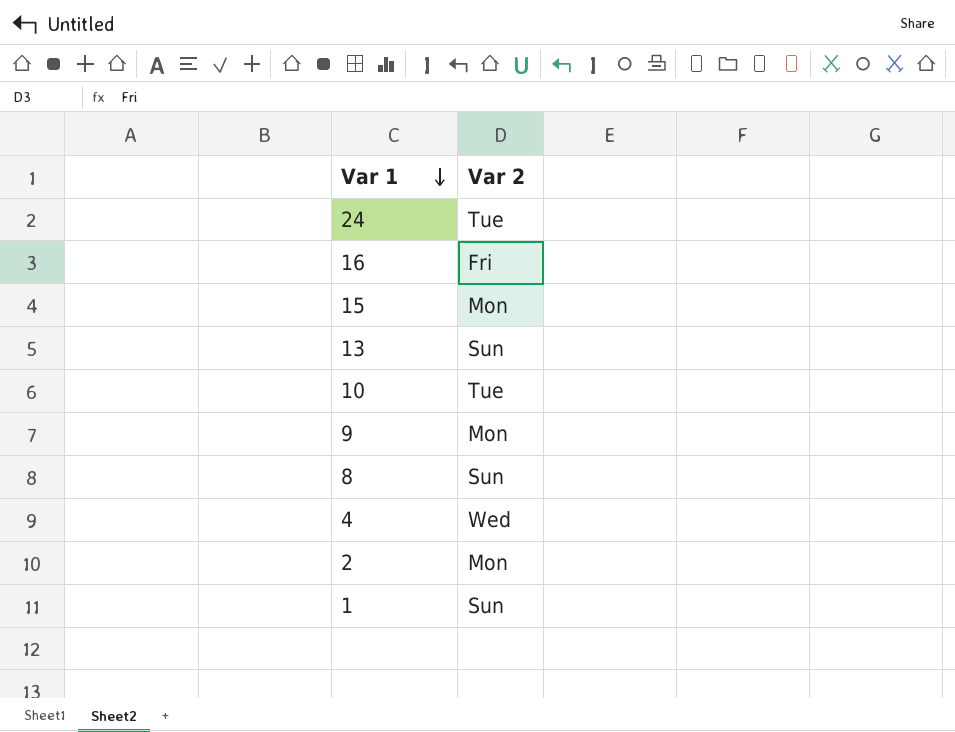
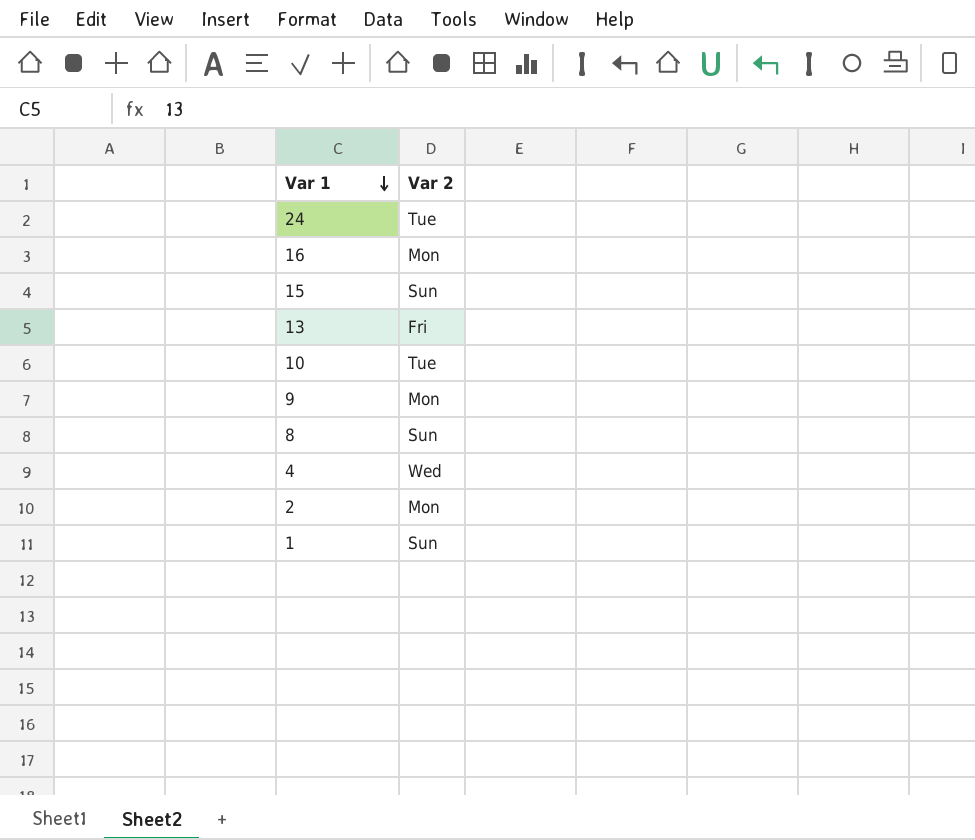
16 | Var 2: Fri -> Mon
15 | Var 2: Mon -> Sun
13 | Var 2: Sun -> Fri

